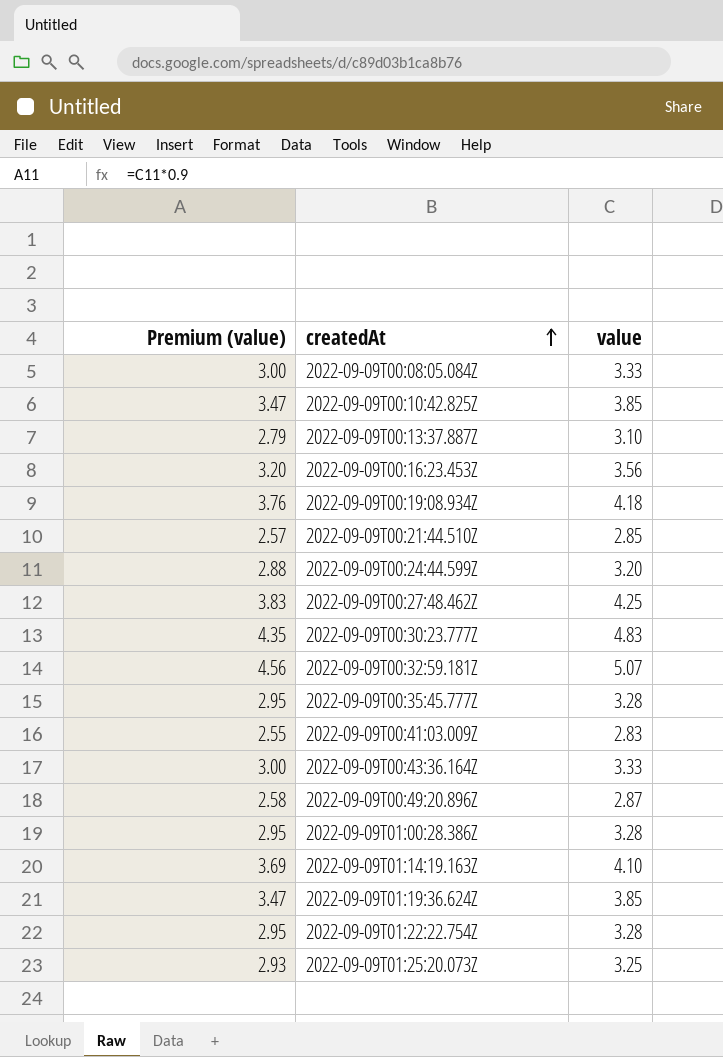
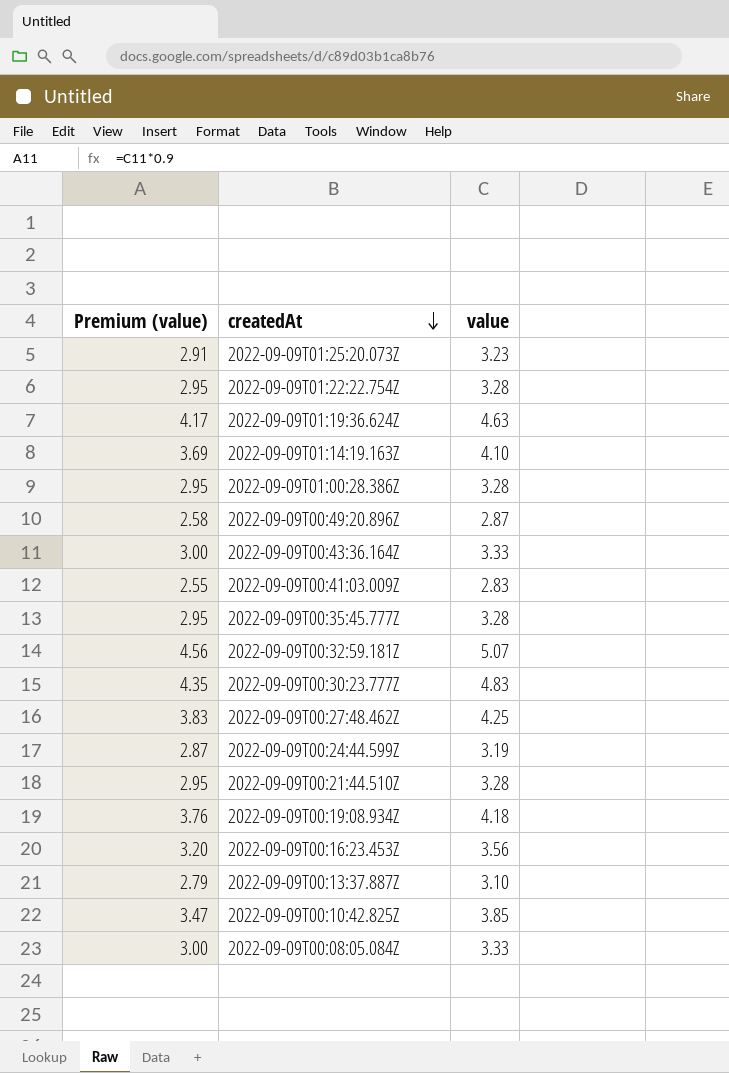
row order: createdAt ascending -> createdAt descending
2022-09-09T01:25:20.073Z | Premium (value): 2.93 -> 2.91
2022-09-09T01:25:20.073Z | value: 3.25 -> 3.23
2022-09-09T01:19:36.624Z | Premium (value): 3.47 -> 4.17
2022-09-09T01:19:36.624Z | value: 3.85 -> 4.63
2022-09-09T00:24:44.599Z | Premium (value): 2.88 -> 2.87
2022-09-09T00:24:44.599Z | value: 3.20 -> 3.19
2022-09-09T00:21:44.510Z | Premium (value): 2.57 -> 2.95
2022-09-09T00:21:44.510Z | value: 2.85 -> 3.28

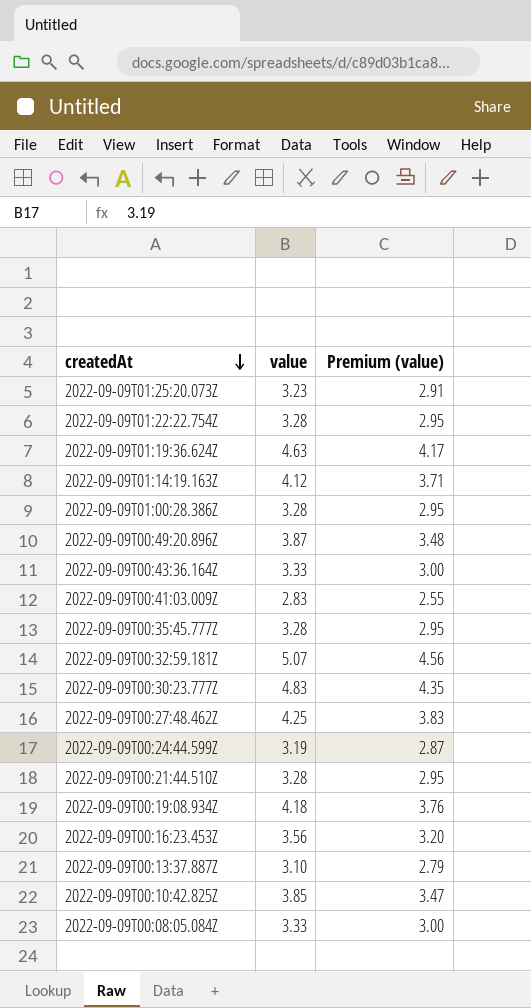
column Premium (value) | position: 1 -> 3
2022-09-09T01:14:19.163Z | value: 4.10 -> 4.12
2022-09-09T01:14:19.163Z | Premium (value): 3.69 -> 3.71
2022-09-09T00:49:20.896Z | value: 2.87 -> 3.87
2022-09-09T00:49:20.896Z | Premium (value): 2.58 -> 3.48

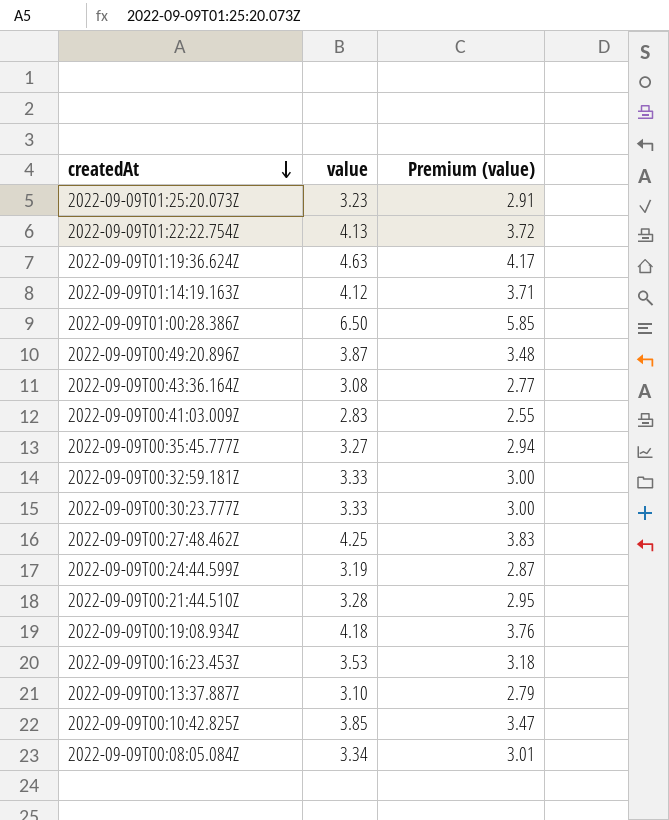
2022-09-09T01:22:22.754Z | value: 3.28 -> 4.13
2022-09-09T01:22:22.754Z | Premium (value): 2.95 -> 3.72
2022-09-09T01:00:28.386Z | value: 3.28 -> 6.50
2022-09-09T01:00:28.386Z | Premium (value): 2.95 -> 5.85
2022-09-09T00:43:36.164Z | value: 3.33 -> 3.08
2022-09-09T00:43:36.164Z | Premium (value): 3.00 -> 2.77
2022-09-09T00:35:45.777Z | value: 3.28 -> 3.27
2022-09-09T00:35:45.777Z | Premium (value): 2.95 -> 2.94
2022-09-09T00:32:59.181Z | value: 5.07 -> 3.33
2022-09-09T00:32:59.181Z | Premium (value): 4.56 -> 3.00
2022-09-09T00:30:23.777Z | value: 4.83 -> 3.33
2022-09-09T00:30:23.777Z | Premium (value): 4.35 -> 3.00
2022-09-09T00:16:23.453Z | value: 3.56 -> 3.53
2022-09-09T00:16:23.453Z | Premium (value): 3.20 -> 3.18
2022-09-09T00:08:05.084Z | value: 3.33 -> 3.34
2022-09-09T00:08:05.084Z | Premium (value): 3.00 -> 3.01

